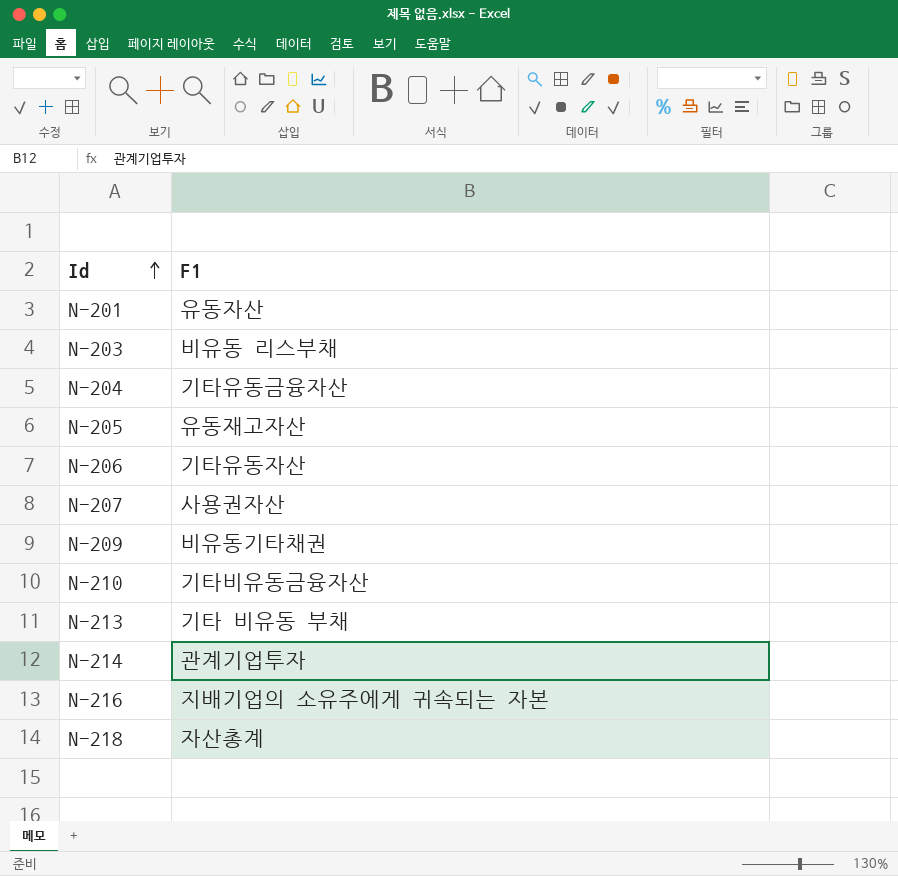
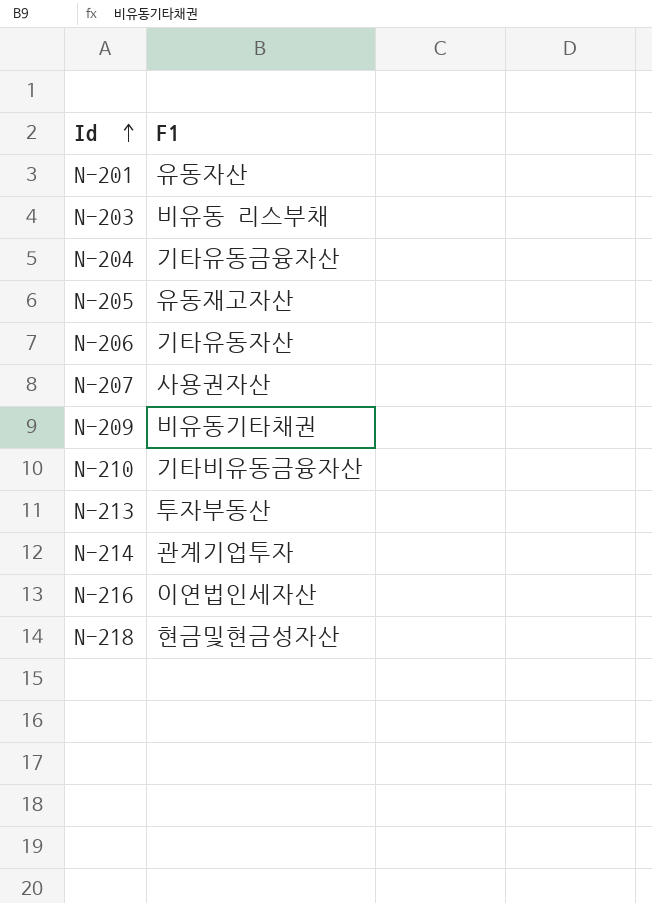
N-213 | F1: 기타 비유동 부채 -> 투자부동산
N-216 | F1: 지배기업의 소유주에게 귀속되는 자본 -> 이연법인세자산
N-218 | F1: 자산총계 -> 현금및현금성자산

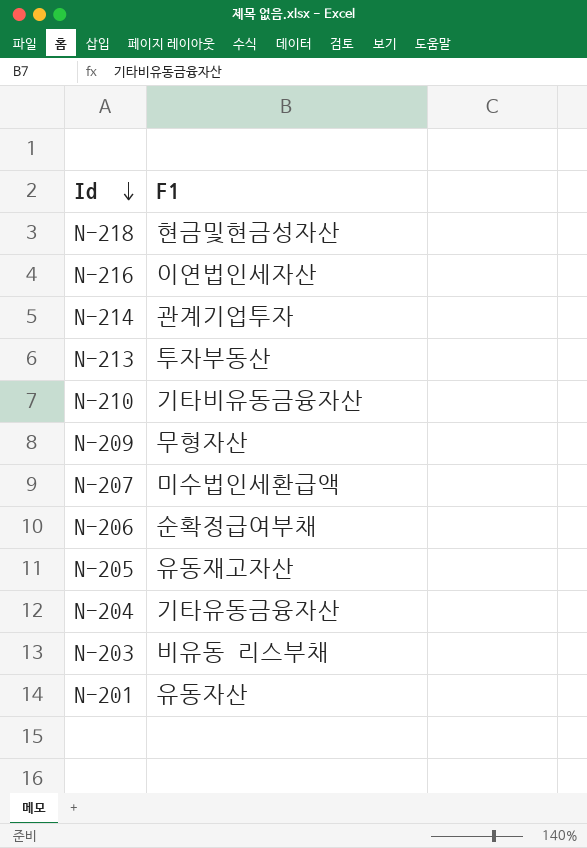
row order: Id ascending -> Id descending
N-209 | F1: 비유동기타채권 -> 무형자산
N-207 | F1: 사용권자산 -> 미수법인세환급액
N-206 | F1: 기타유동자산 -> 순확정급여부채

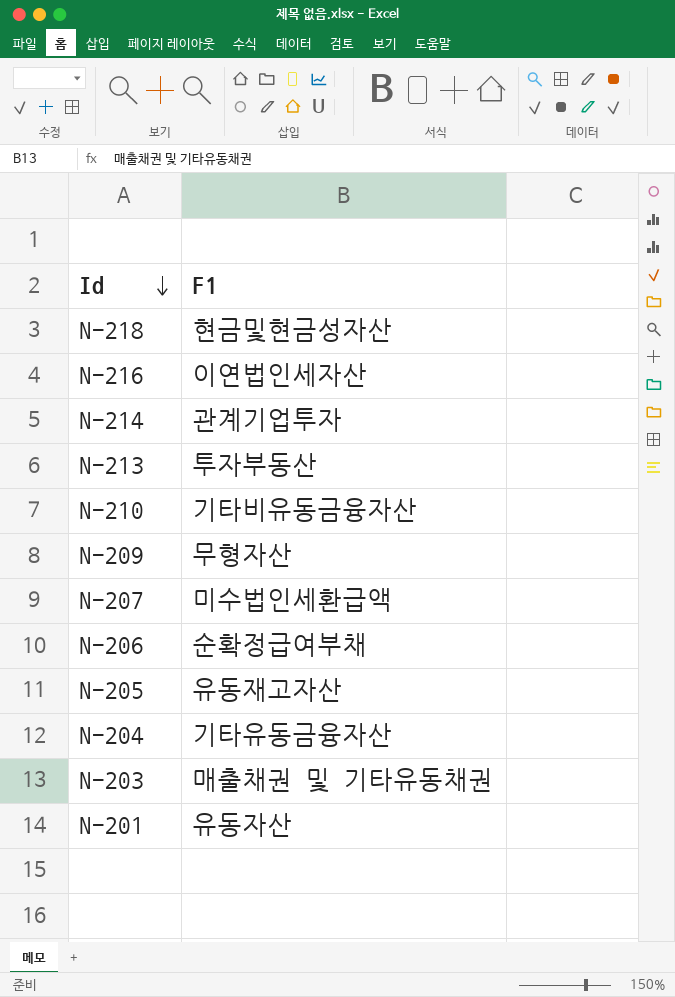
N-203 | F1: 비유동 리스부채 -> 매출채권 및 기타유동채권

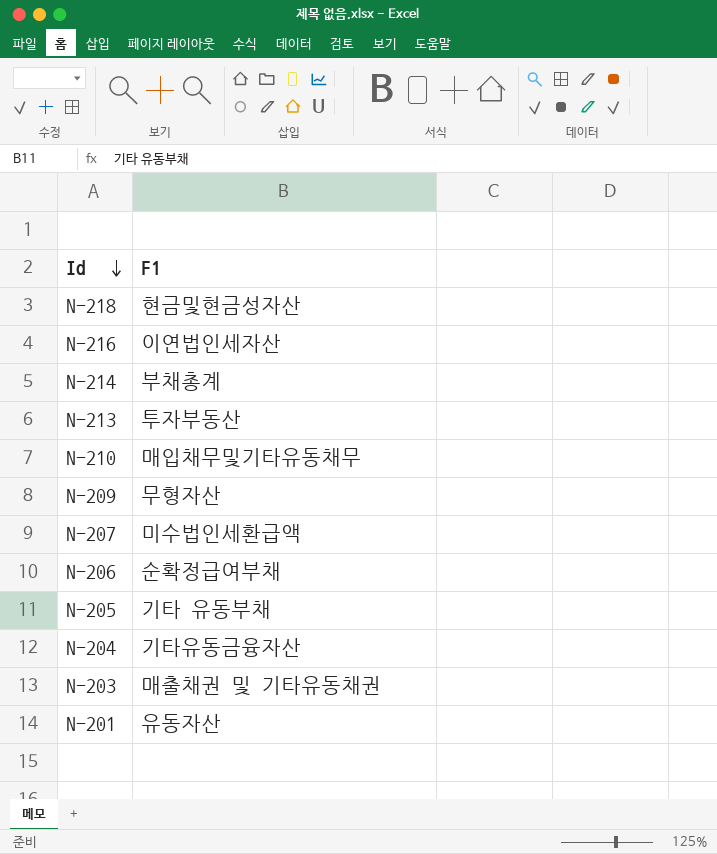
N-214 | F1: 관계기업투자 -> 부채총계
N-210 | F1: 기타비유동금융자산 -> 매입채무및기타유동채무
N-205 | F1: 유동재고자산 -> 기타 유동부채

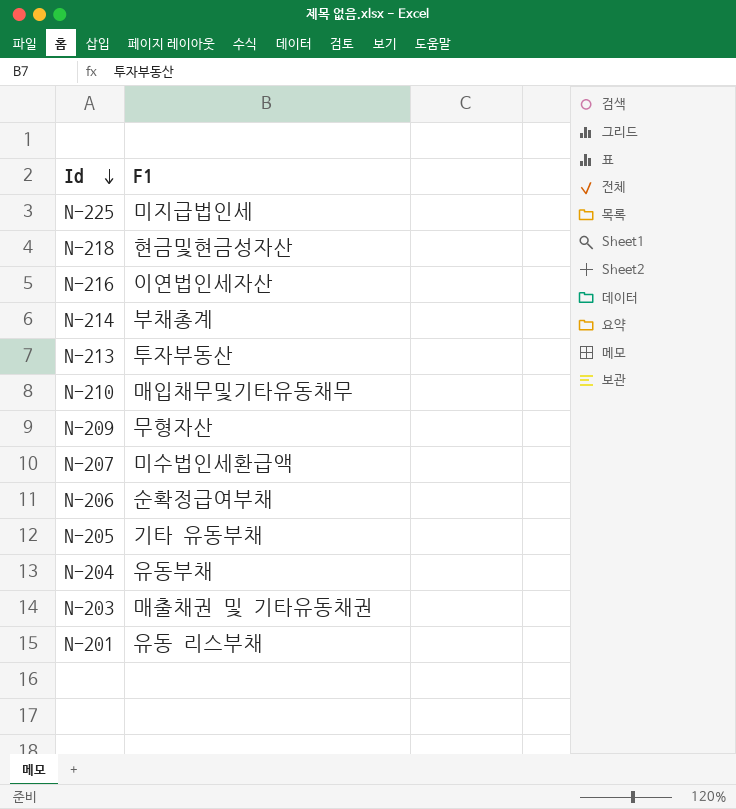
row N-225: none -> 미지급법인세
N-204 | F1: 기타유동금융자산 -> 유동부채
N-201 | F1: 유동자산 -> 유동 리스부채

